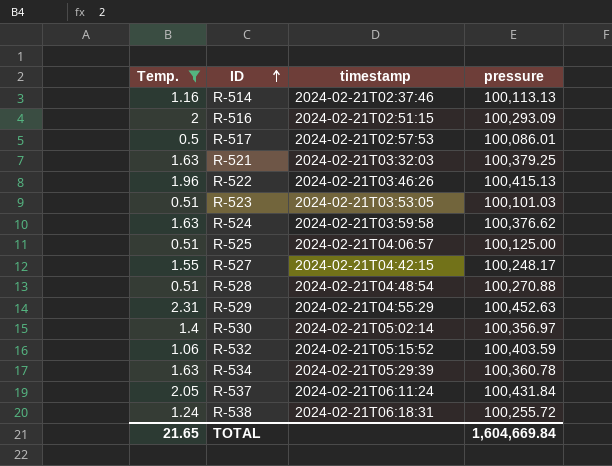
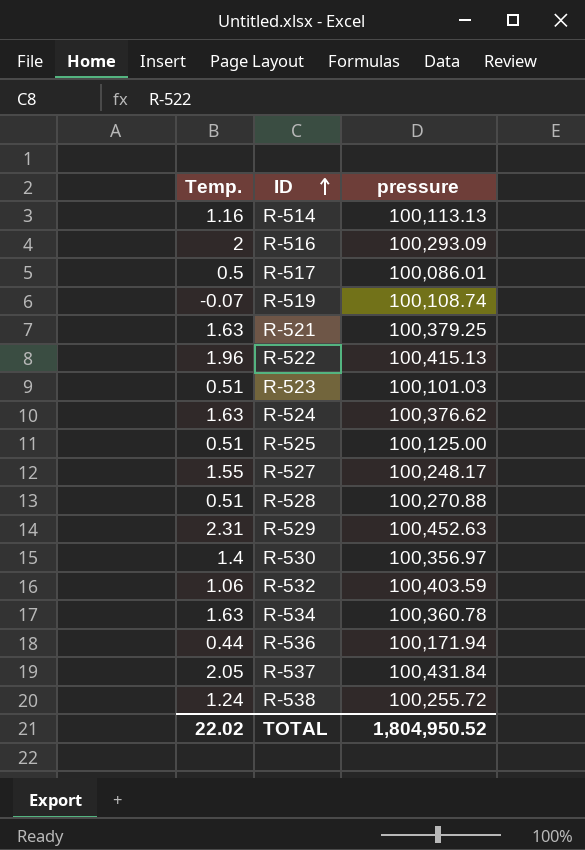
filter: Temp. >= 0.5 -> none
column timestamp | position: 3 -> none
TOTAL | Temp.: 21.65 -> 22.02
TOTAL | pressure: 1,604,669.84 -> 1,804,950.52

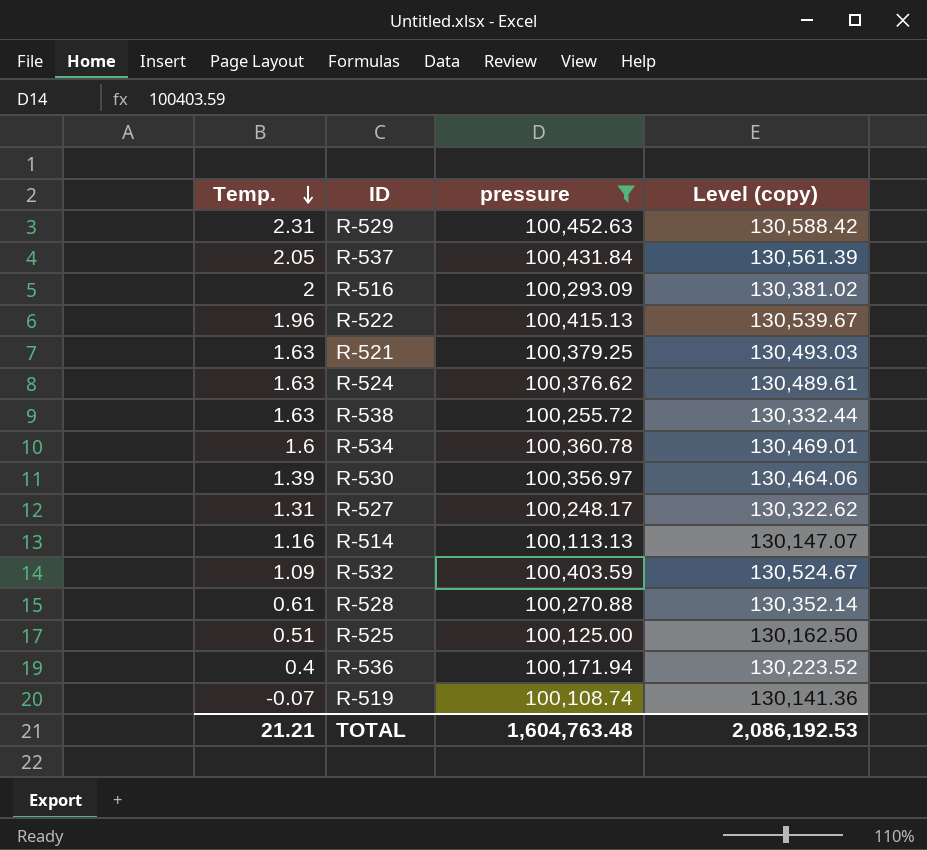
filter: none -> pressure >= 100,108.74
row order: ID ascending -> Temp. descending
column Level (copy) | formula: none -> [pressure] * 1.3
R-538 | Temp.: 1.24 -> 1.63
R-534 | Temp.: 1.63 -> 1.6
R-530 | Temp.: 1.4 -> 1.39
R-527 | Temp.: 1.55 -> 1.31
R-532 | Temp.: 1.06 -> 1.09
R-528 | Temp.: 0.51 -> 0.61
R-536 | Temp.: 0.44 -> 0.4
TOTAL | Temp.: 22.02 -> 21.21
TOTAL | pressure: 1,804,950.52 -> 1,604,763.48

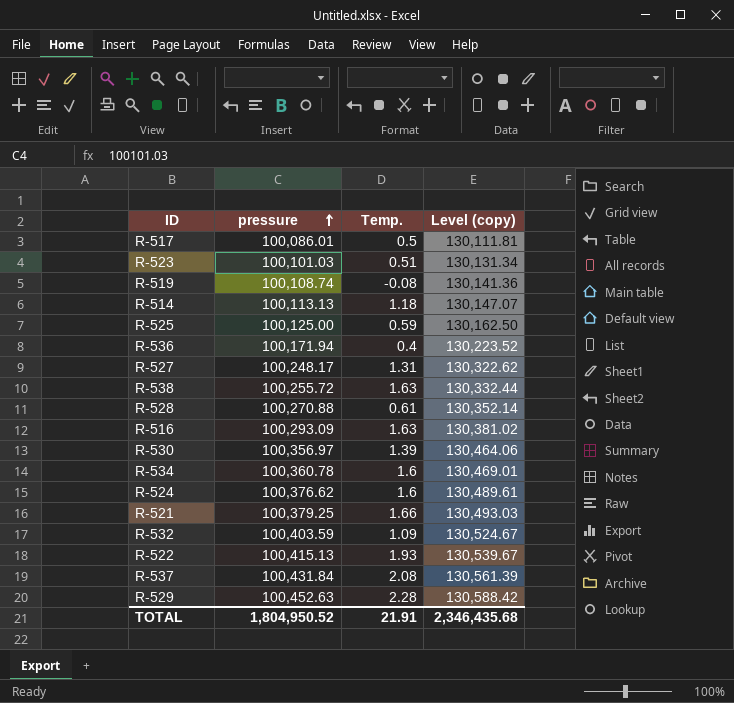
filter: pressure >= 100,108.74 -> none
row order: Temp. descending -> pressure ascending
column Temp. | position: 1 -> 3
R-519 | Temp.: -0.07 -> -0.08
R-514 | Temp.: 1.16 -> 1.18
R-525 | Temp.: 0.51 -> 0.59
R-516 | Temp.: 2 -> 1.63
R-524 | Temp.: 1.63 -> 1.6
R-521 | Temp.: 1.63 -> 1.66
R-522 | Temp.: 1.96 -> 1.93
R-537 | Temp.: 2.05 -> 2.08
R-529 | Temp.: 2.31 -> 2.28
TOTAL | pressure: 1,604,763.48 -> 1,804,950.52
TOTAL | Temp.: 21.21 -> 21.91
TOTAL | Level (copy): 2,086,192.53 -> 2,346,435.68

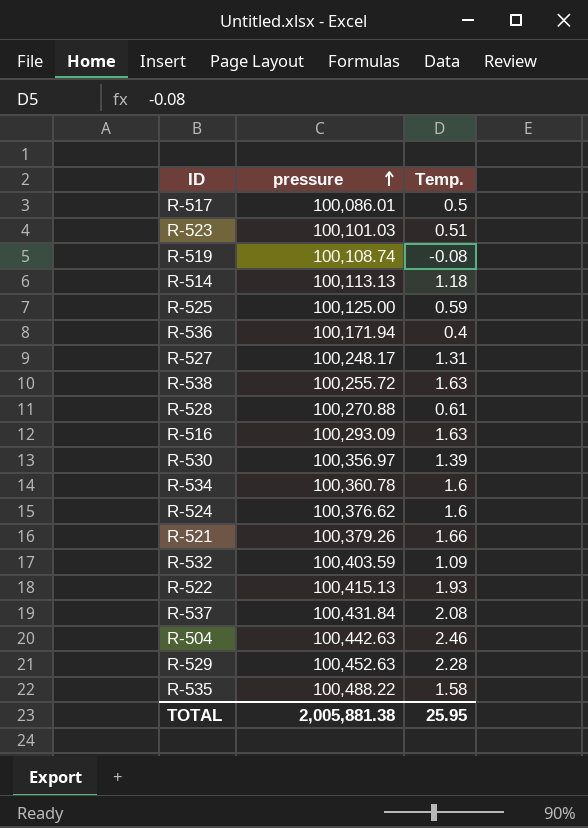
column Level (copy) | formula: [pressure] * 1.3 -> none
R-521 | pressure: 100,379.25 -> 100,379.26
row R-504: none -> 100,442.63 | 2.46
row R-535: none -> 100,488.22 | 1.58
TOTAL | pressure: 1,804,950.52 -> 2,005,881.38
TOTAL | Temp.: 21.91 -> 25.95

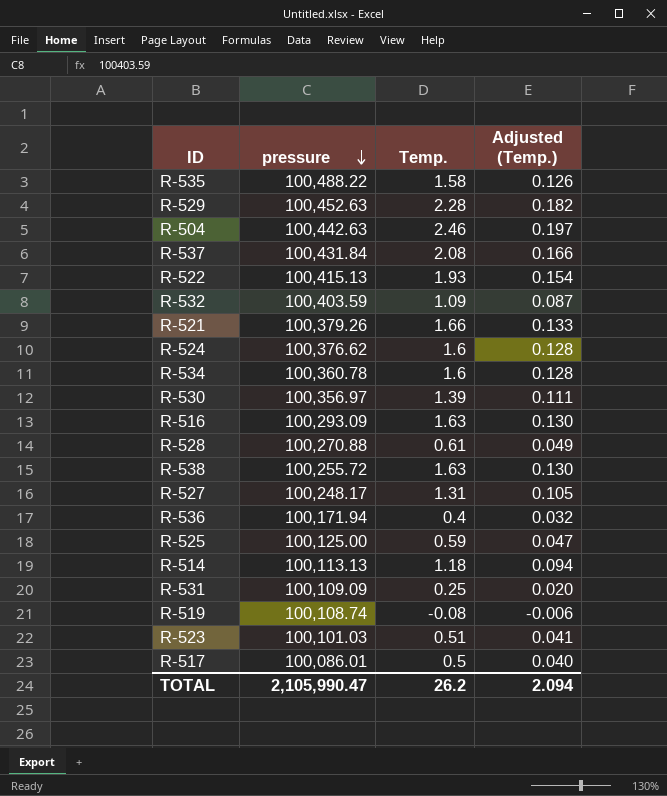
row order: pressure ascending -> pressure descending
column Adjusted (Temp.) | formula: none -> [Temp.] * 0.08
row R-531: none -> 100,109.09 | 0.25 | 0.020
TOTAL | pressure: 2,005,881.38 -> 2,105,990.47
TOTAL | Temp.: 25.95 -> 26.2

